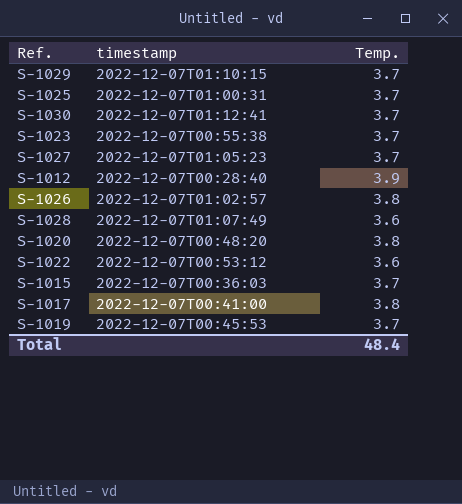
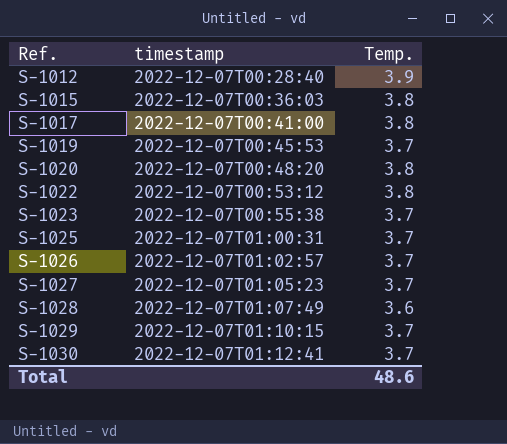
row order: none -> Ref. ascending
S-1015 | Temp.: 3.7 -> 3.8
S-1022 | Temp.: 3.6 -> 3.8
S-1026 | Temp.: 3.8 -> 3.7
Total | Temp.: 48.4 -> 48.6

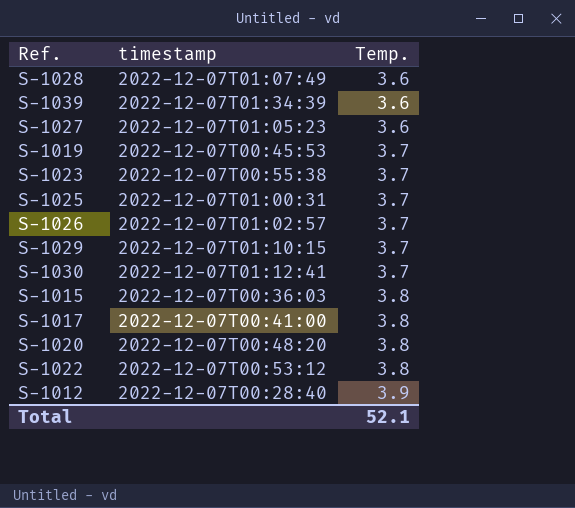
row order: Ref. ascending -> Temp. ascending
row S-1039: none -> 2022-12-07T01:34:39 | 3.6
S-1027 | Temp.: 3.7 -> 3.6
Total | Temp.: 48.6 -> 52.1

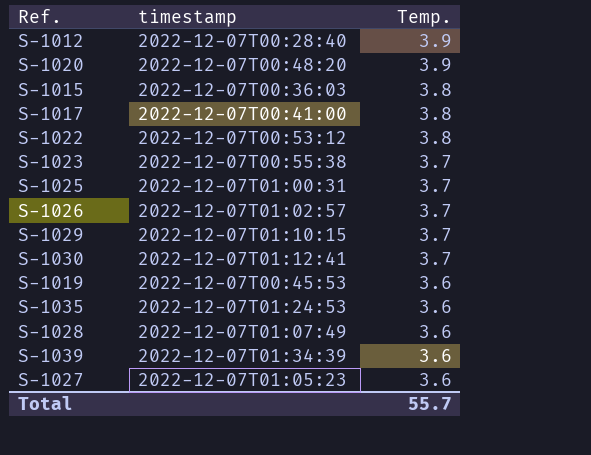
row order: Temp. ascending -> Temp. descending
S-1020 | Temp.: 3.8 -> 3.9
S-1019 | Temp.: 3.7 -> 3.6
row S-1035: none -> 2022-12-07T01:24:53 | 3.6
Total | Temp.: 52.1 -> 55.7

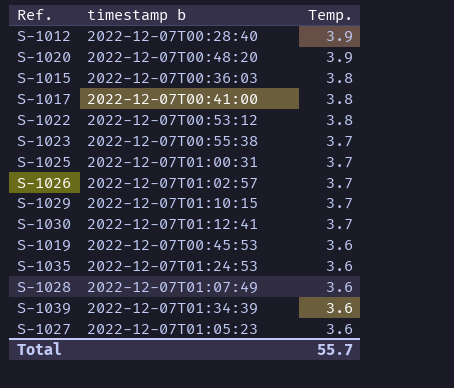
column name: timestamp -> timestamp b

